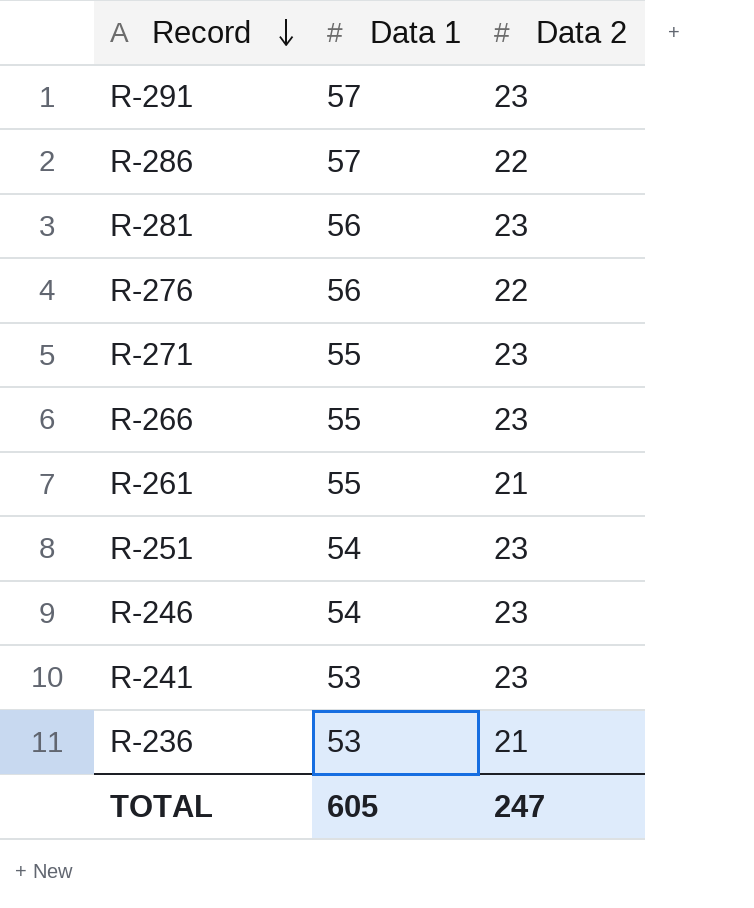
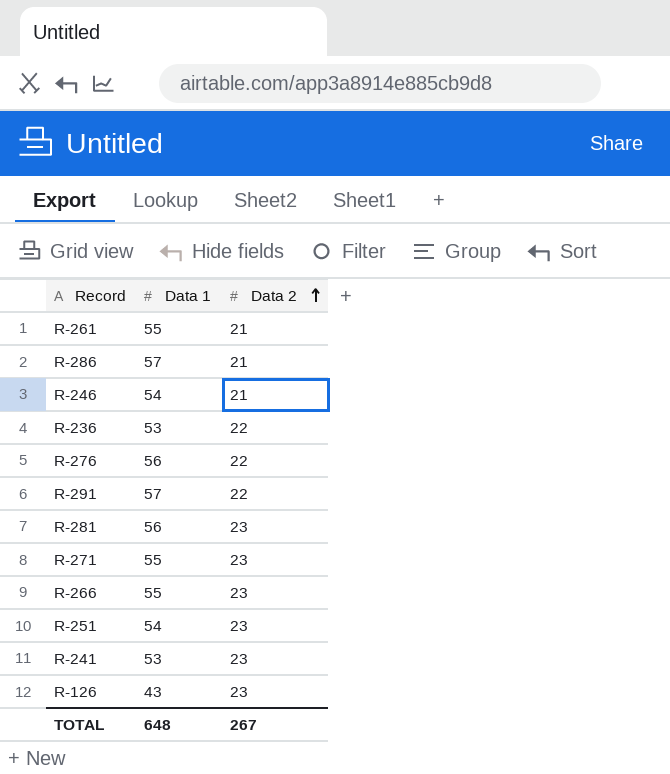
row order: Record descending -> Data 2 ascending
R-286 | Data 2: 22 -> 21
R-246 | Data 2: 23 -> 21
R-236 | Data 2: 21 -> 22
R-291 | Data 2: 23 -> 22
row R-126: none -> 43 | 23
TOTAL | Data 1: 605 -> 648
TOTAL | Data 2: 247 -> 267

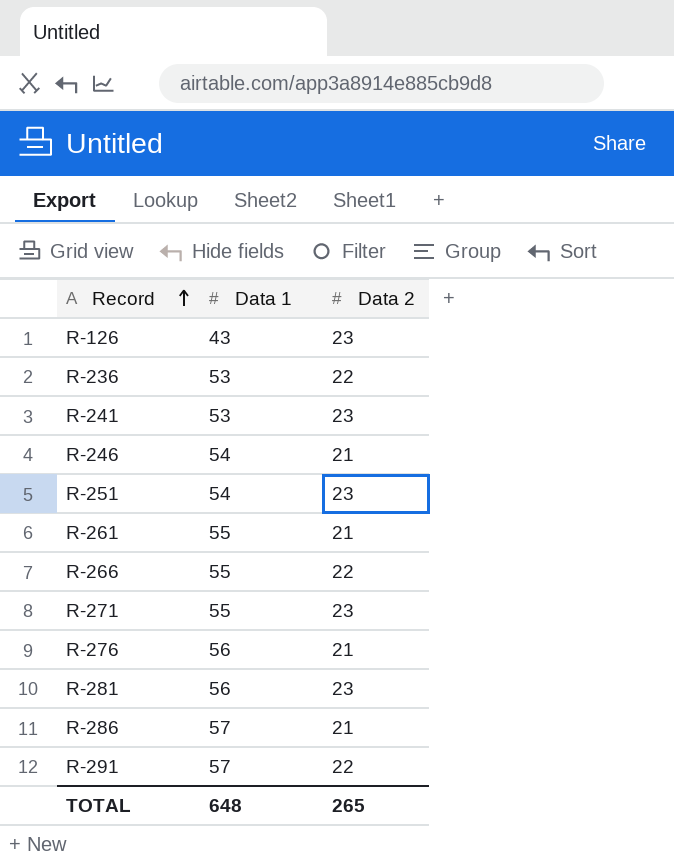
row order: Data 2 ascending -> Record ascending
R-266 | Data 2: 23 -> 22
R-276 | Data 2: 22 -> 21
TOTAL | Data 2: 267 -> 265

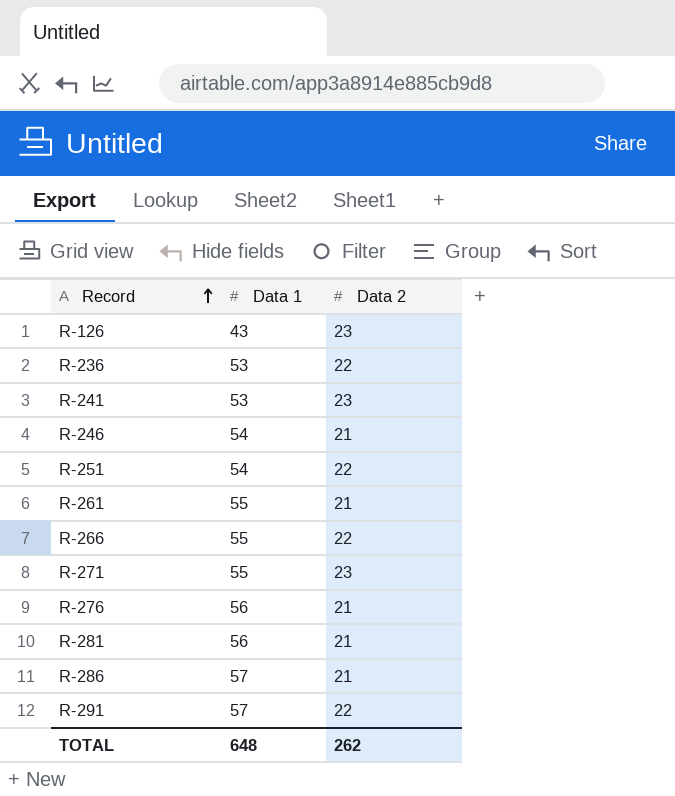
R-251 | Data 2: 23 -> 22
R-281 | Data 2: 23 -> 21
TOTAL | Data 2: 265 -> 262

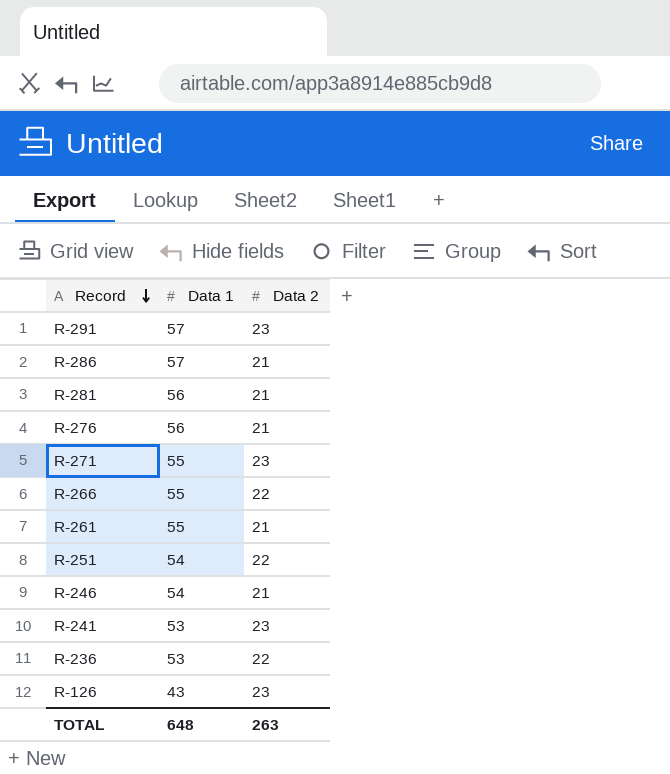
row order: Record ascending -> Record descending
R-291 | Data 2: 22 -> 23
TOTAL | Data 2: 262 -> 263

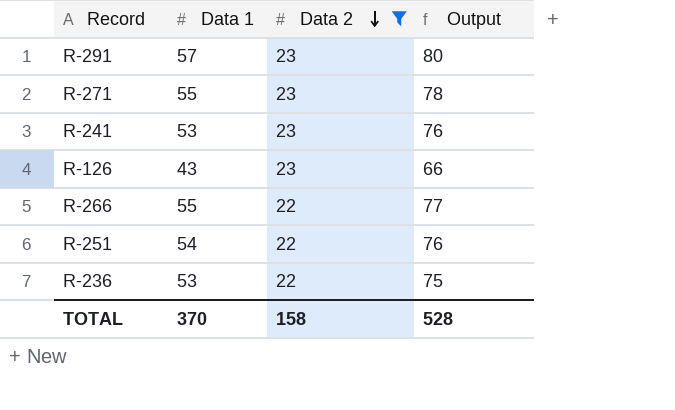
filter: none -> Data 2 != 21
row order: Record descending -> Data 2 descending
column Output | formula: none -> [Data 1] + [Data 2]
TOTAL | Data 1: 648 -> 370
TOTAL | Data 2: 263 -> 158

